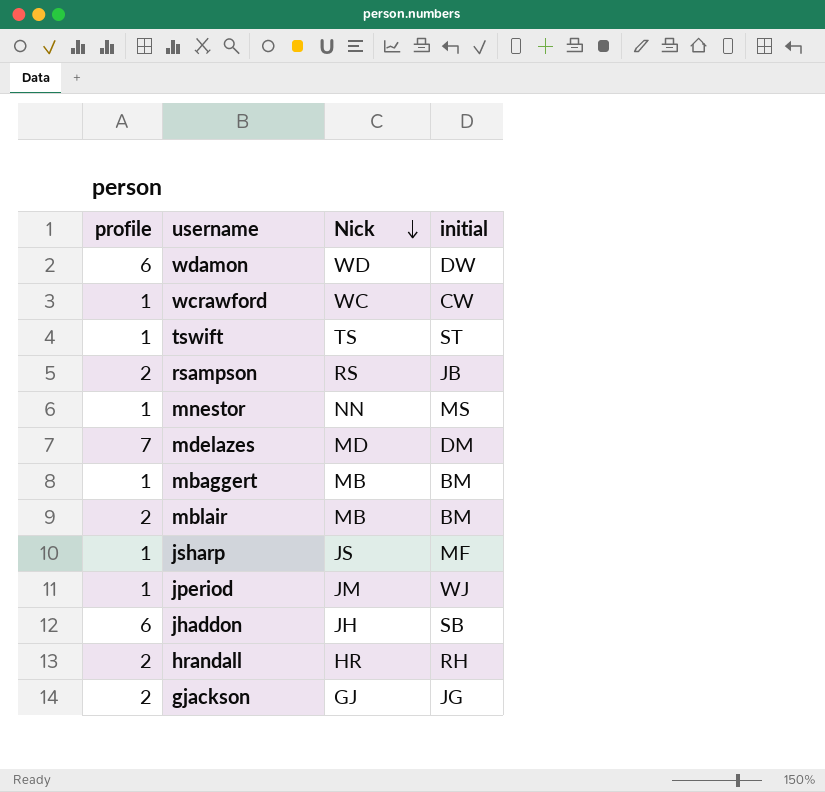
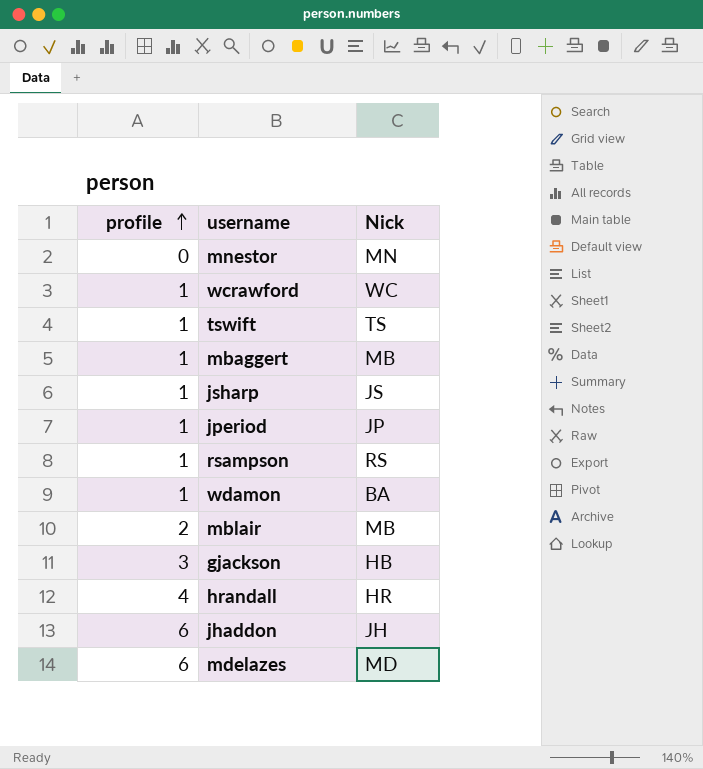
row order: Nick descending -> profile ascending
column initial | position: 4 -> none
mnestor | profile: 1 -> 0
mnestor | Nick: NN -> MN
jperiod | Nick: JM -> JP
rsampson | profile: 2 -> 1
wdamon | profile: 6 -> 1
wdamon | Nick: WD -> BA
gjackson | profile: 2 -> 3
gjackson | Nick: GJ -> HB
hrandall | profile: 2 -> 4
mdelazes | profile: 7 -> 6

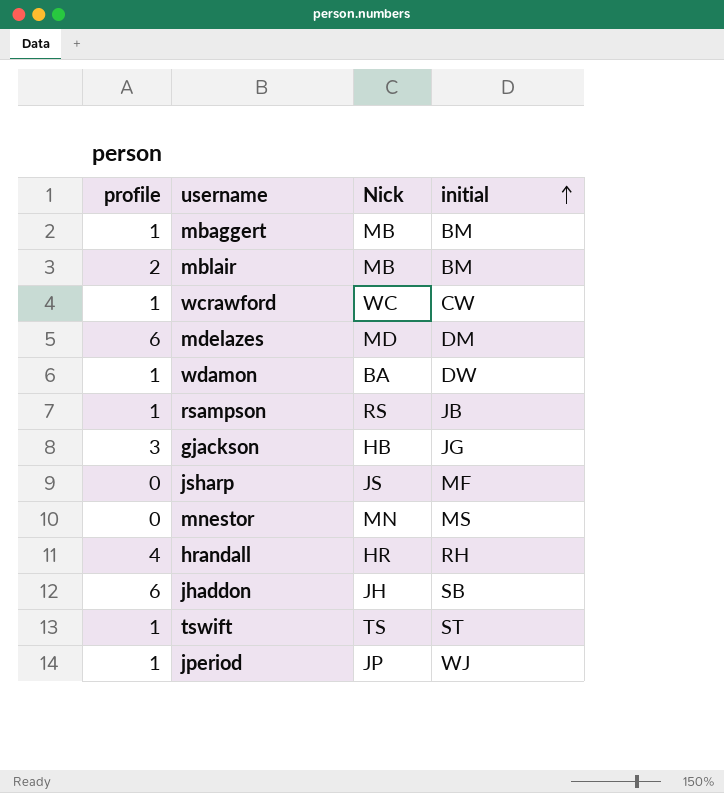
row order: profile ascending -> initial ascending
column initial | position: none -> 4
jsharp | profile: 1 -> 0

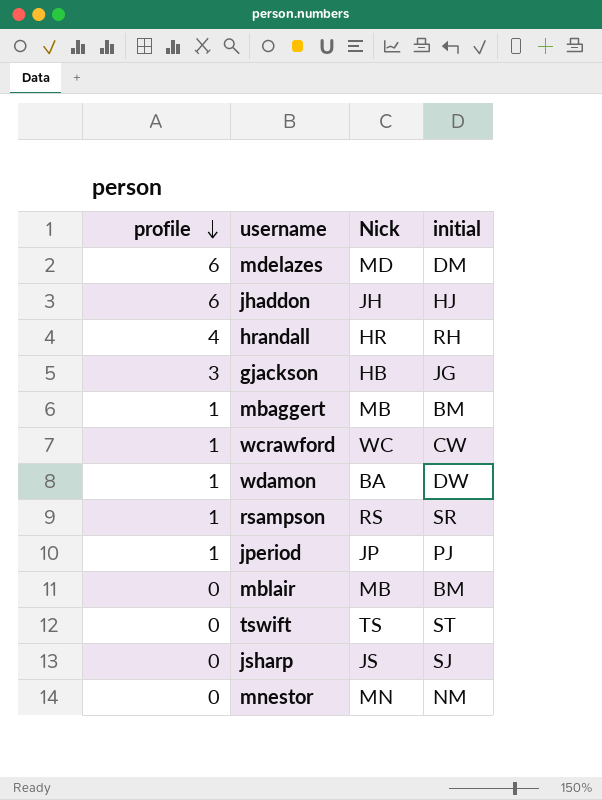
row order: initial ascending -> profile descending
jhaddon | initial: SB -> HJ
rsampson | initial: JB -> SR
jperiod | initial: WJ -> PJ
mblair | profile: 2 -> 0
tswift | profile: 1 -> 0
jsharp | initial: MF -> SJ
mnestor | initial: MS -> NM

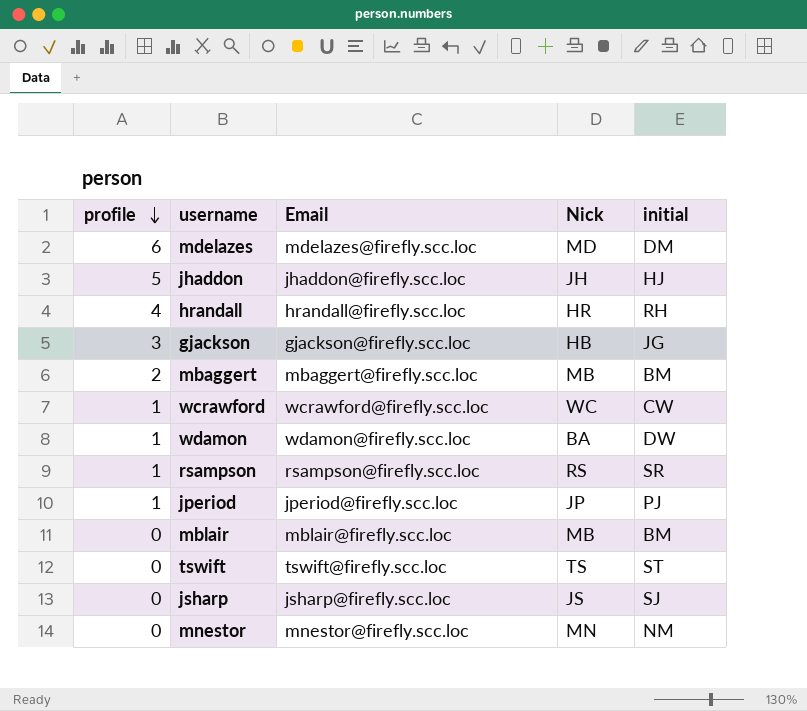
column Email | position: none -> 3
jhaddon | profile: 6 -> 5
mbaggert | profile: 1 -> 2

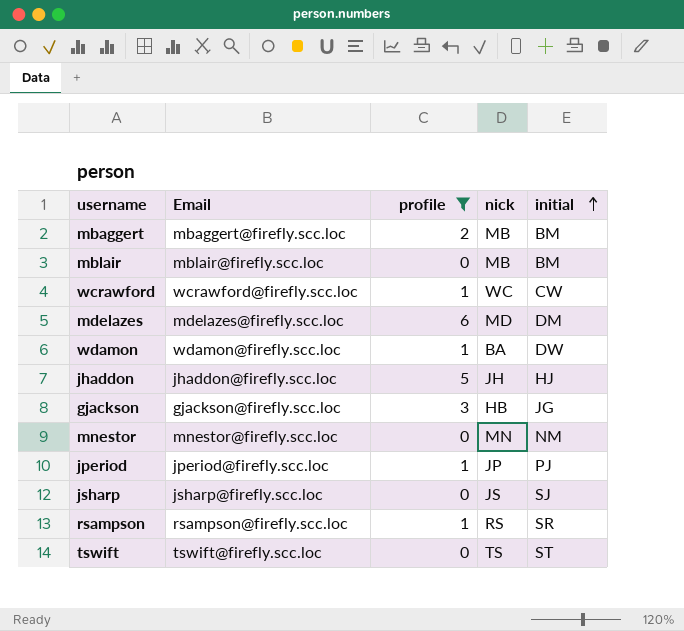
filter: none -> profile != 4
row order: profile descending -> initial ascending
column profile | position: 1 -> 3
column name: Nick -> nick

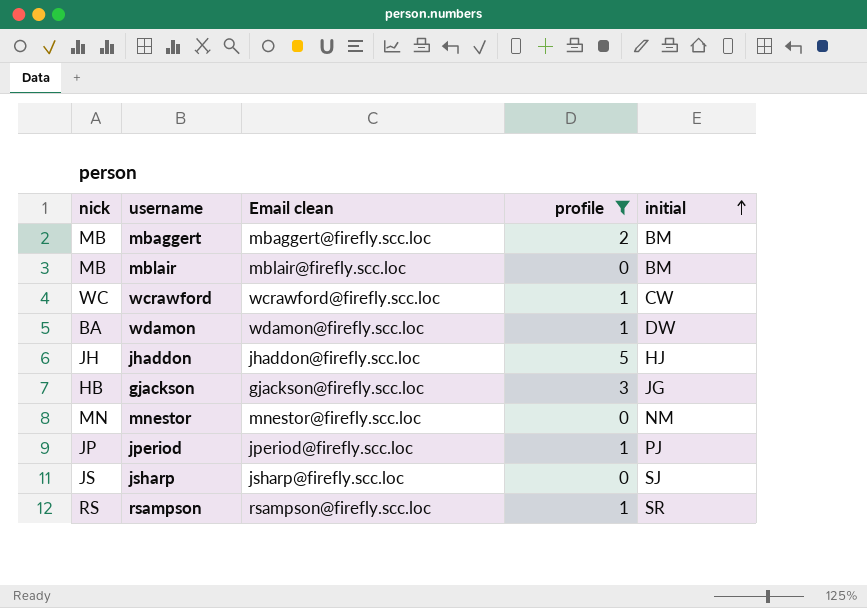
column nick | position: 4 -> 1
column name: Email -> Email clean
row mdelazes: mdelazes@firefly.scc.loc | 6 | MD | DM -> none
row tswift: tswift@firefly.scc.loc | 0 | TS | ST -> none

